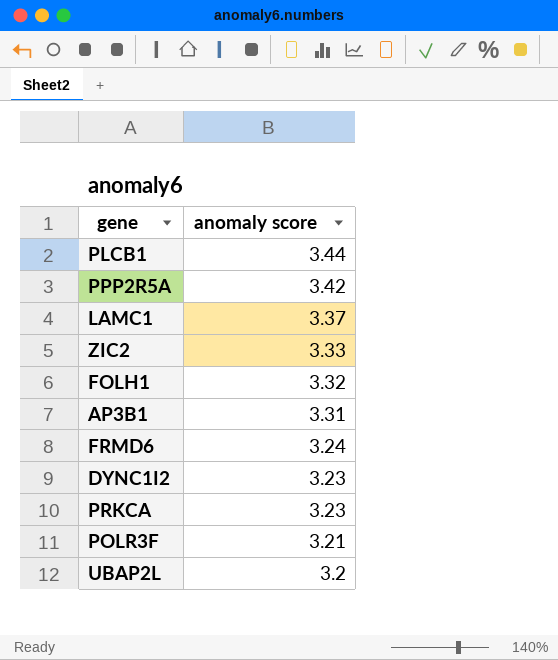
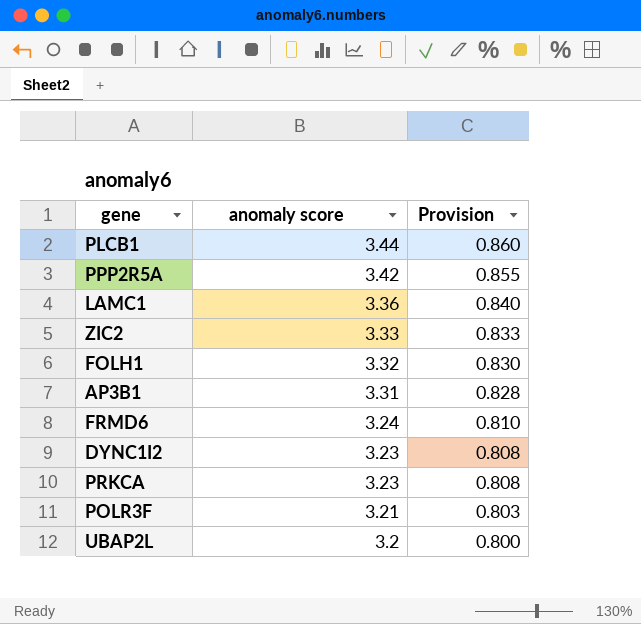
column Provision | formula: none -> [anomaly score] * 0.25
LAMC1 | anomaly score: 3.37 -> 3.36

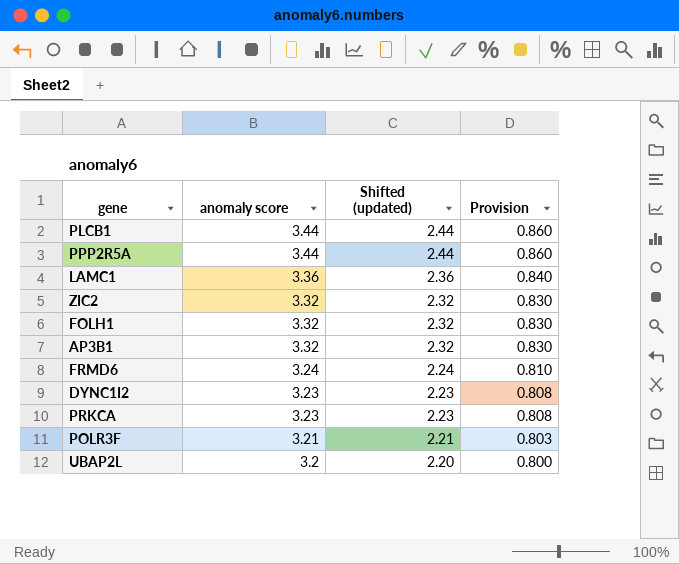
column Shifted (updated) | formula: none -> [anomaly score] - 1
PPP2R5A | anomaly score: 3.42 -> 3.44
PPP2R5A | Provision: 0.855 -> 0.860
ZIC2 | anomaly score: 3.33 -> 3.32
ZIC2 | Provision: 0.833 -> 0.830
AP3B1 | anomaly score: 3.31 -> 3.32
AP3B1 | Provision: 0.828 -> 0.830

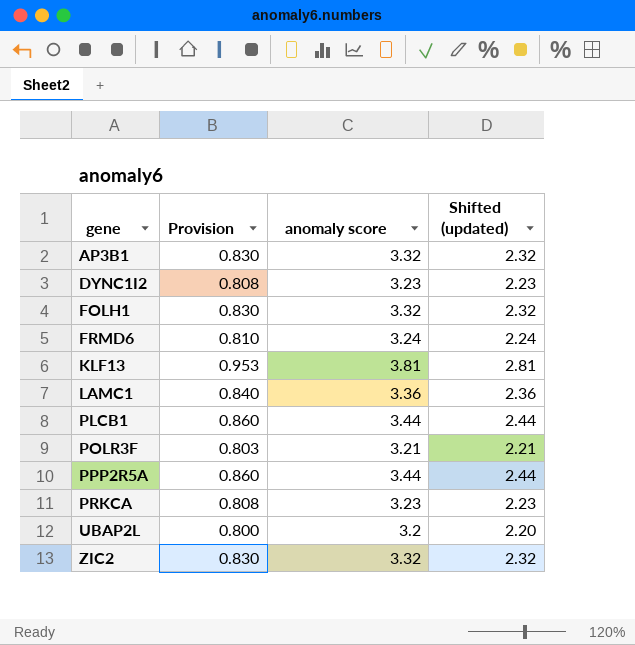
row order: anomaly score descending -> gene ascending
column Provision | position: 4 -> 2
row KLF13: none -> 0.953 | 3.81 | 2.81

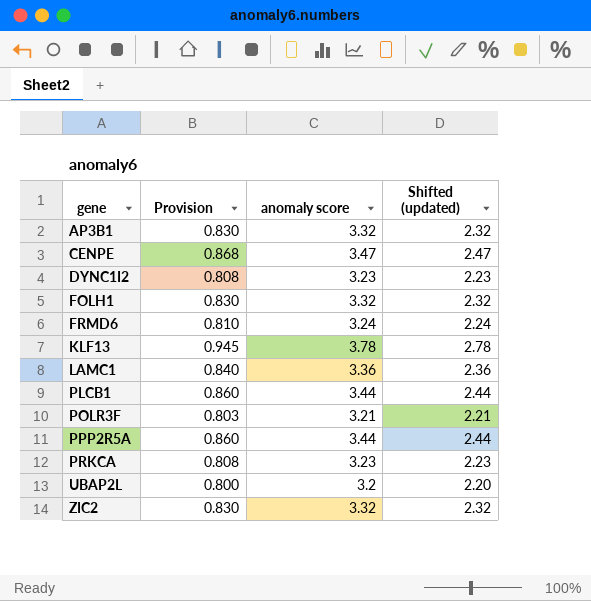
row CENPE: none -> 0.868 | 3.47 | 2.47
KLF13 | Provision: 0.953 -> 0.945
KLF13 | anomaly score: 3.81 -> 3.78
KLF13 | Shifted (updated): 2.81 -> 2.78

